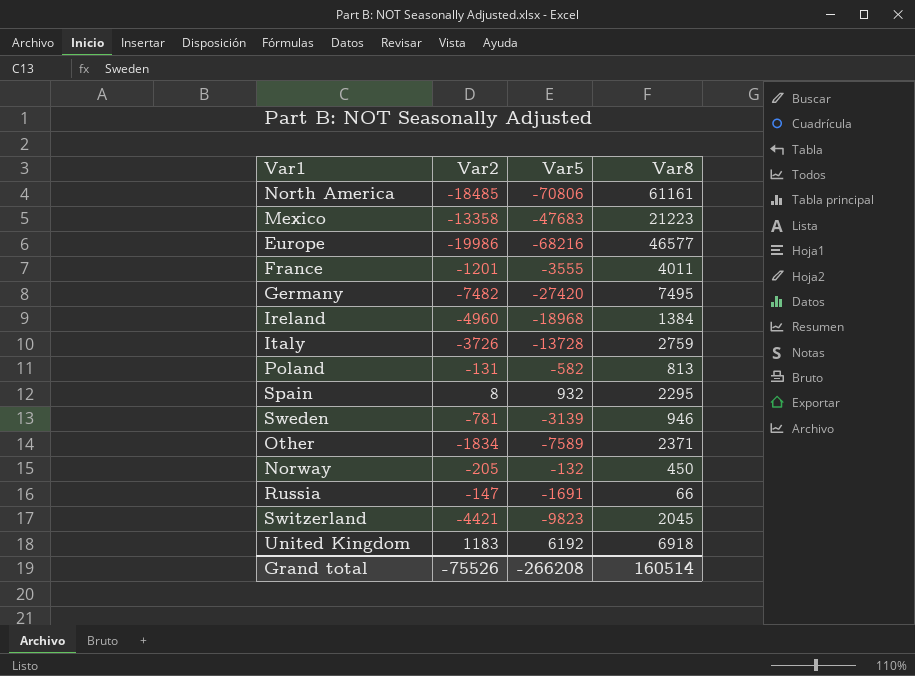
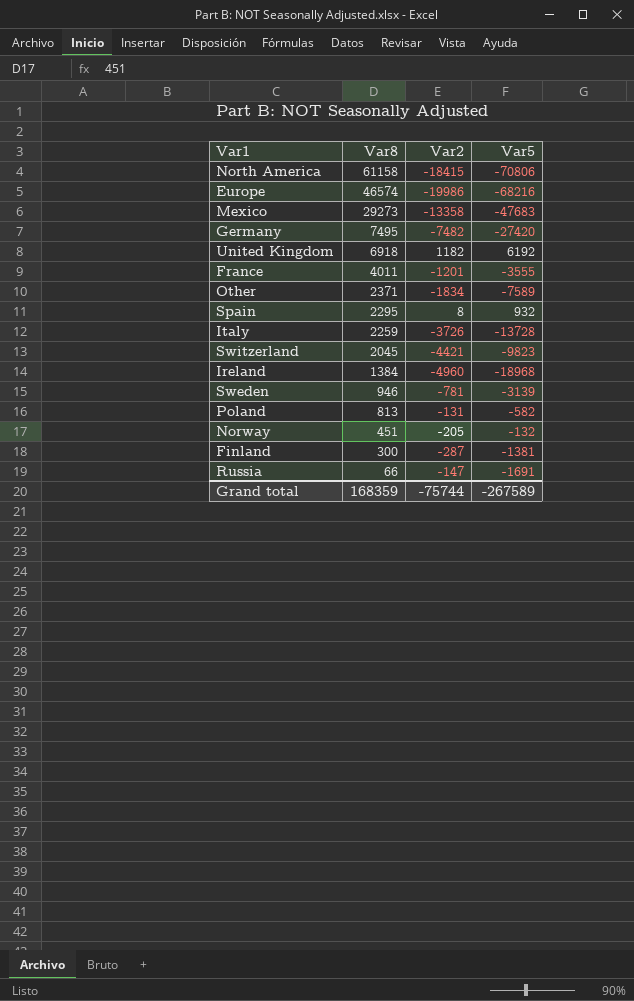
row order: none -> Var8 descending
column Var8 | position: 4 -> 2
North America | Var8: 61161 -> 61158
North America | Var2: -18485 -> -18415
Europe | Var8: 46577 -> 46574
Mexico | Var8: 21223 -> 29273
United Kingdom | Var2: 1183 -> 1182
Italy | Var8: 2759 -> 2259
Norway | Var8: 450 -> 451
row Finland: none -> 300 | -287 | -1381
Grand total | Var8: 160514 -> 168359
Grand total | Var2: -75526 -> -75744
Grand total | Var5: -266208 -> -267589

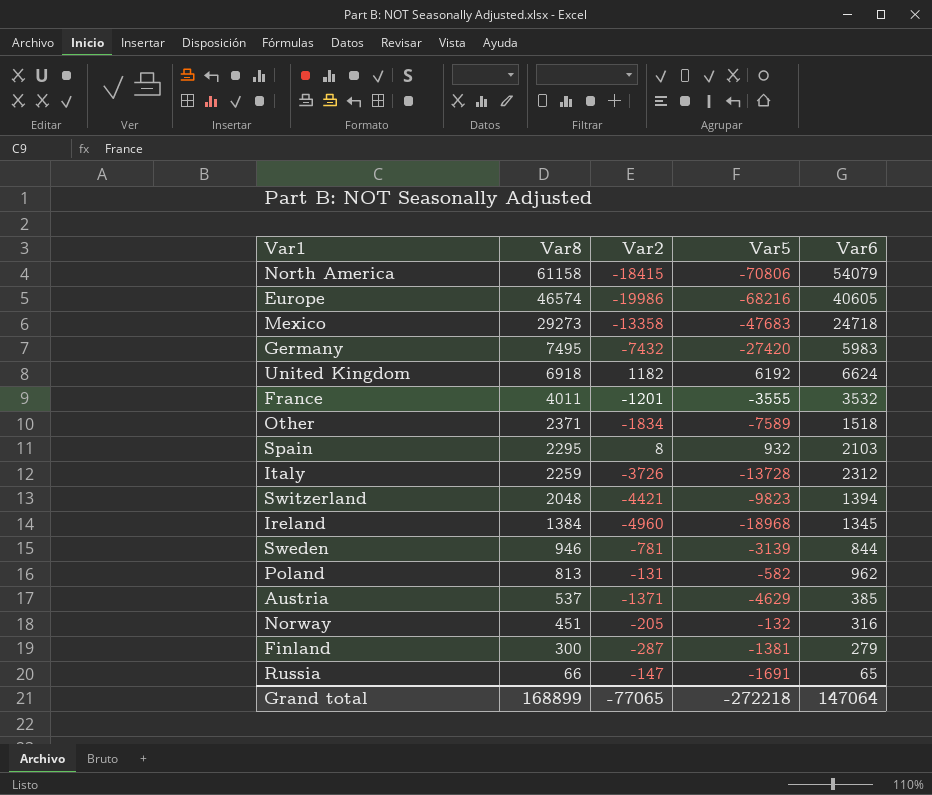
column Var6 | position: none -> 5
Germany | Var2: -7482 -> -7432
Switzerland | Var8: 2045 -> 2048
row Austria: none -> 537 | -1371 | -4629 | 385
Grand total | Var8: 168359 -> 168899
Grand total | Var2: -75744 -> -77065
Grand total | Var5: -267589 -> -272218

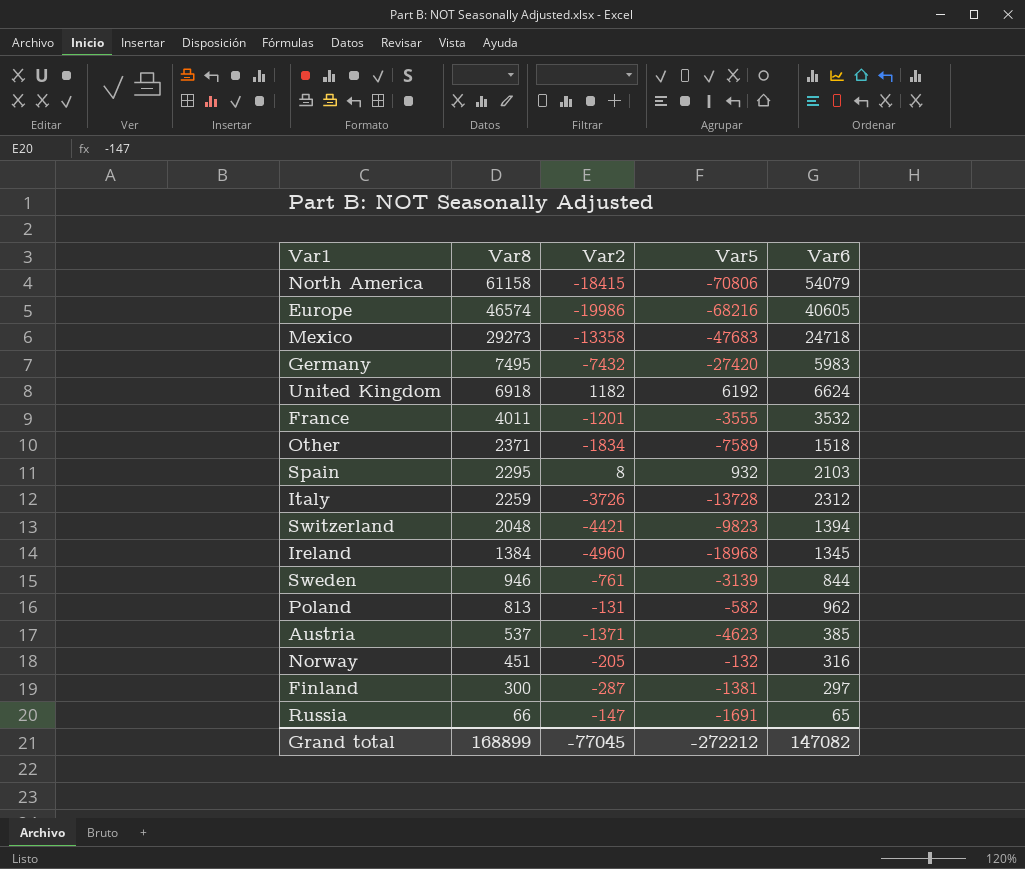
Sweden | Var2: -781 -> -761
Austria | Var5: -4629 -> -4623
Finland | Var6: 279 -> 297
Grand total | Var2: -77065 -> -77045
Grand total | Var5: -272218 -> -272212
Grand total | Var6: 147064 -> 147082

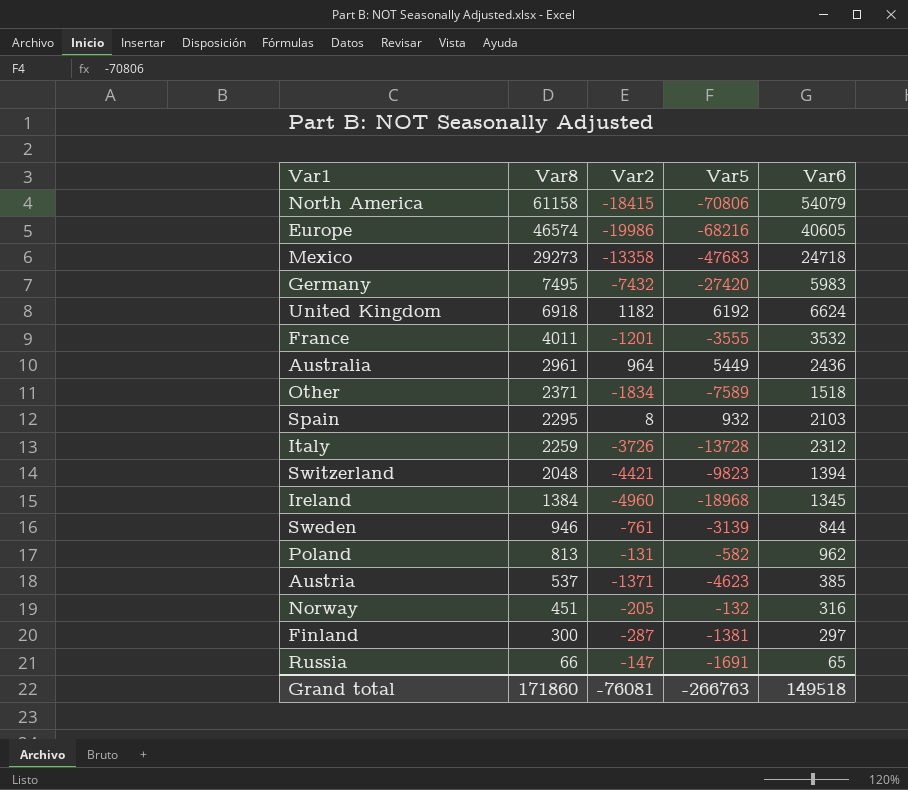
row Australia: none -> 2961 | 964 | 5449 | 2436
Grand total | Var8: 168899 -> 171860
Grand total | Var2: -77045 -> -76081
Grand total | Var5: -272212 -> -266763
Grand total | Var6: 147082 -> 149518

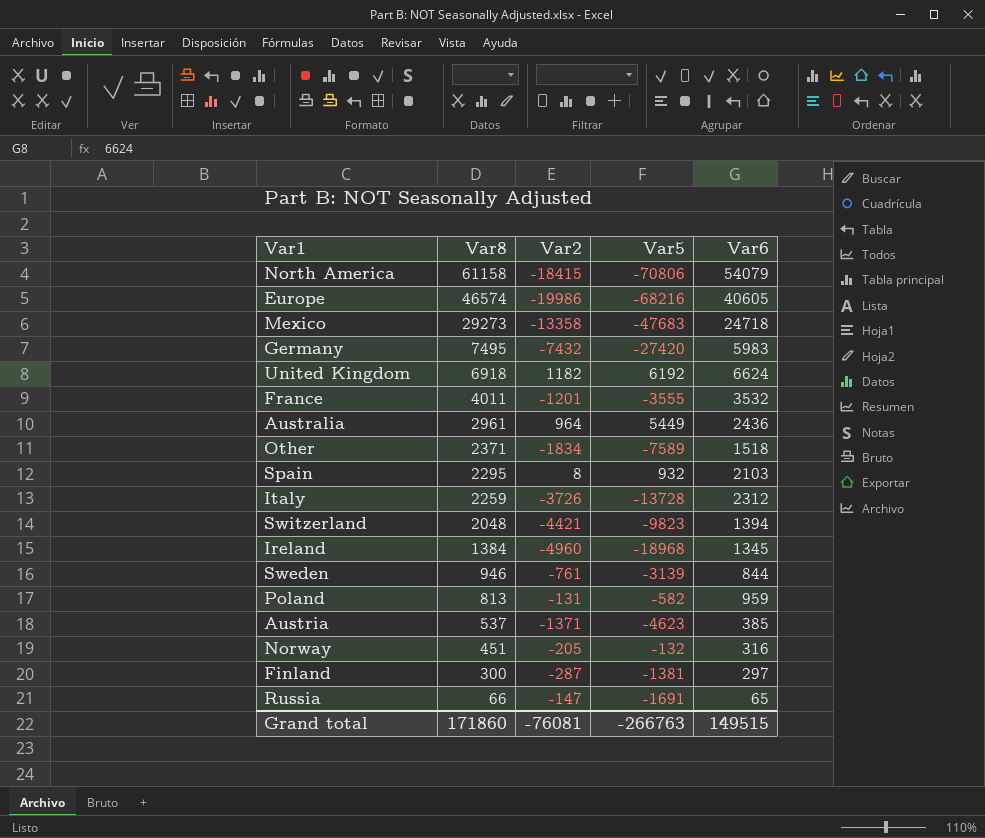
Poland | Var6: 962 -> 959
Grand total | Var6: 149518 -> 149515

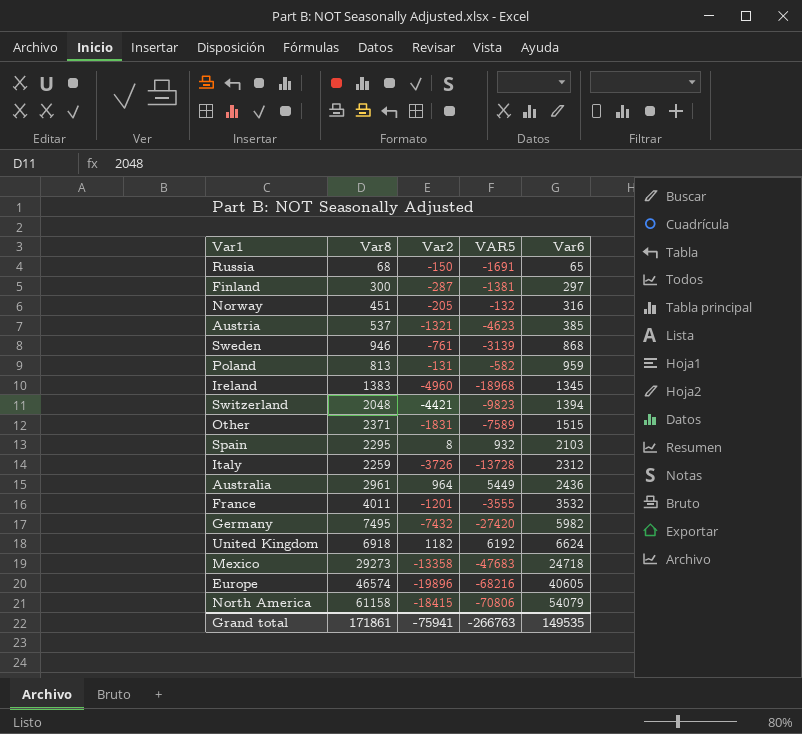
row order: Var8 descending -> Var6 ascending
column name: Var5 -> VAR5
Russia | Var8: 66 -> 68
Russia | Var2: -147 -> -150
Austria | Var2: -1371 -> -1321
Sweden | Var6: 844 -> 868
Ireland | Var8: 1384 -> 1383
Other | Var2: -1834 -> -1831
Other | Var6: 1518 -> 1515
Germany | Var6: 5983 -> 5982
Europe | Var2: -19986 -> -19896
Grand total | Var8: 171860 -> 171861
Grand total | Var2: -76081 -> -75941
Grand total | Var6: 149515 -> 149535

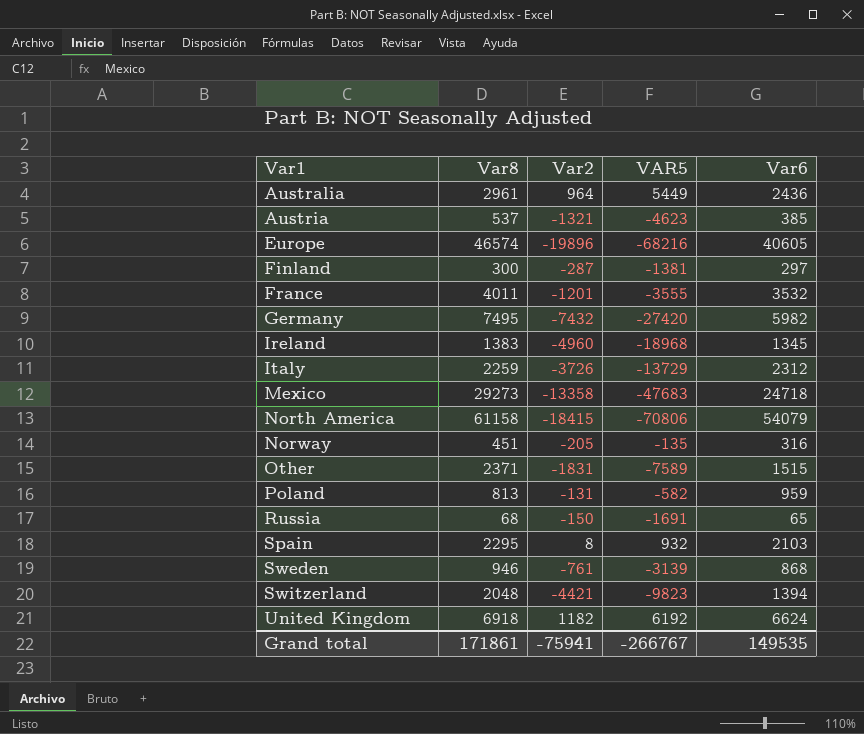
row order: Var6 ascending -> Var1 ascending
Italy | VAR5: -13728 -> -13729
Norway | VAR5: -132 -> -135
Grand total | VAR5: -266763 -> -266767

